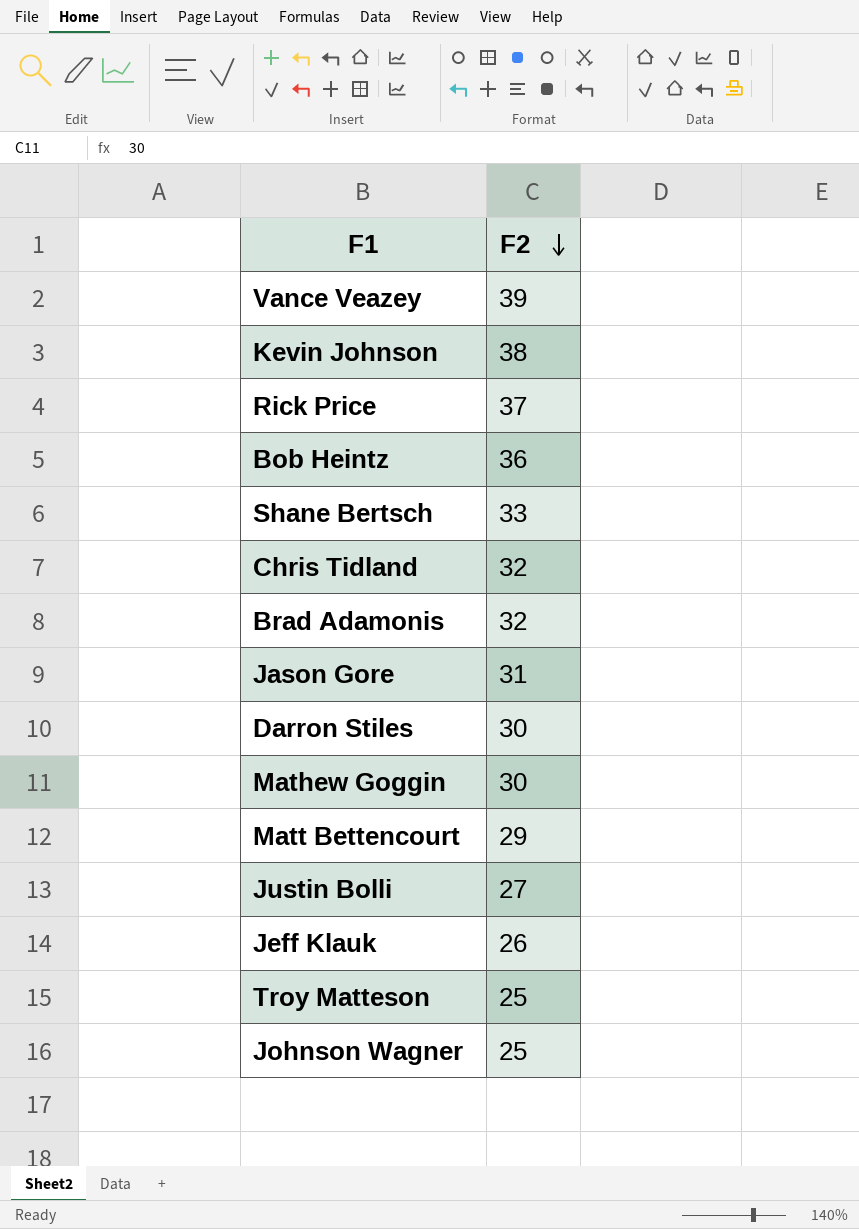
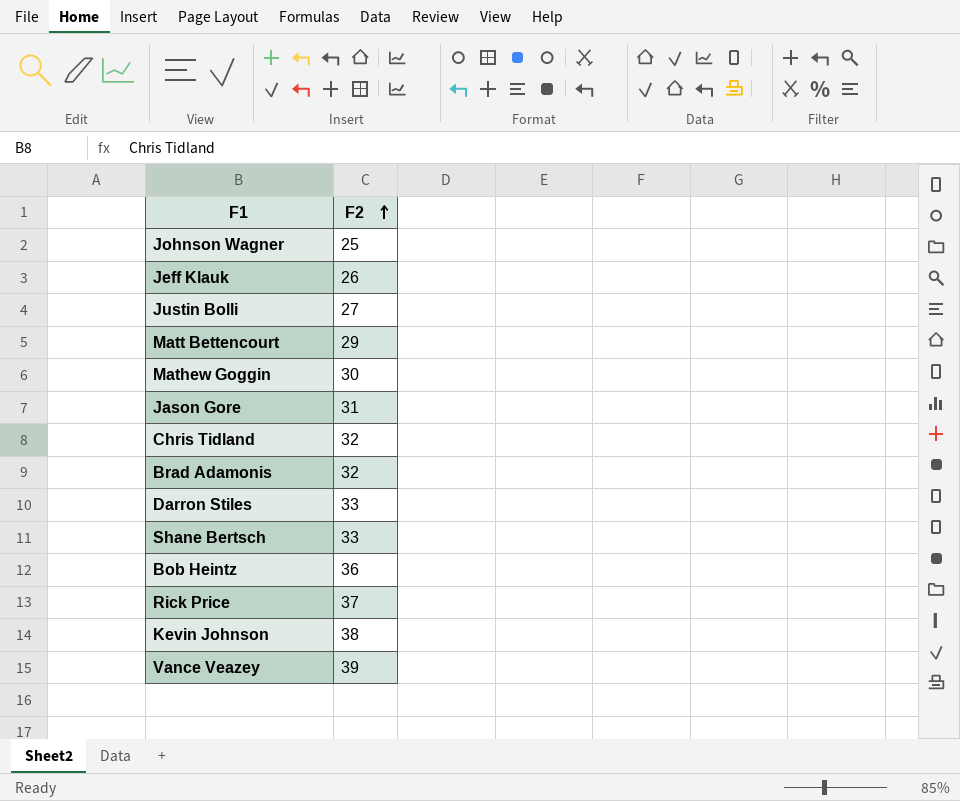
row order: F2 descending -> F2 ascending
row Troy Matteson: 25 -> none
Darron Stiles | F2: 30 -> 33

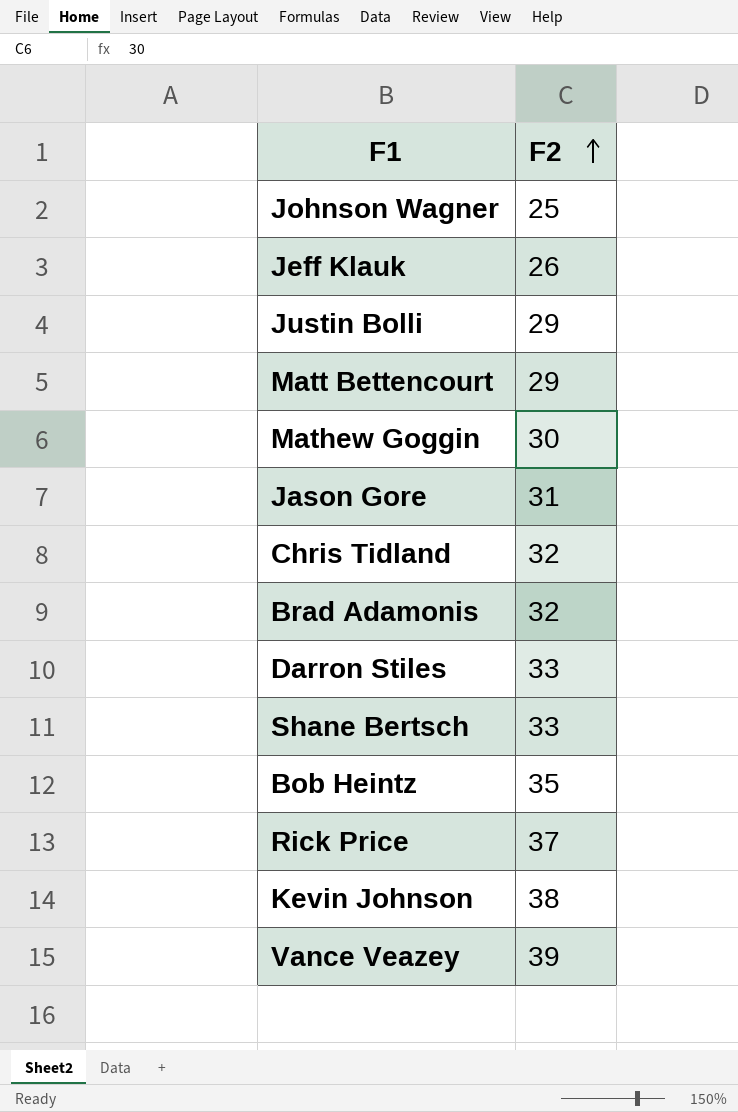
Justin Bolli | F2: 27 -> 29
Bob Heintz | F2: 36 -> 35

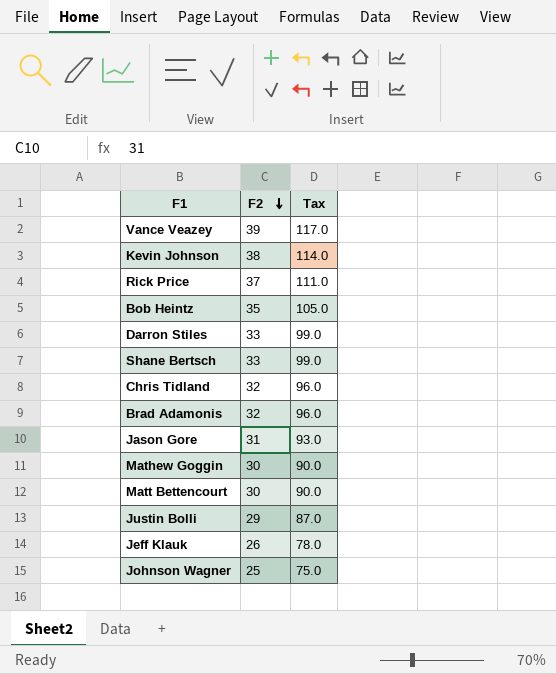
row order: F2 ascending -> F2 descending
column Tax | formula: none -> [F2] * 3
Matt Bettencourt | F2: 29 -> 30

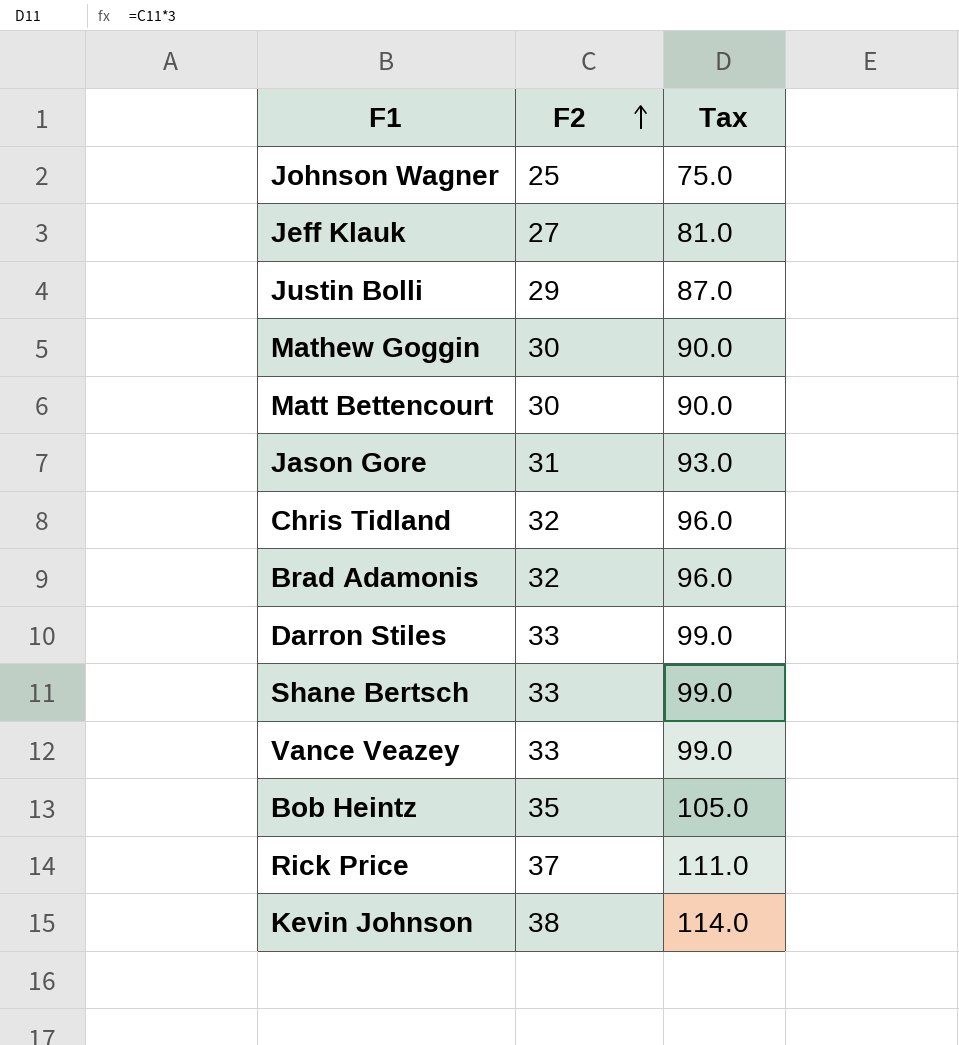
row order: F2 descending -> F2 ascending
Jeff Klauk | F2: 26 -> 27
Jeff Klauk | Tax: 78.0 -> 81.0
Vance Veazey | F2: 39 -> 33
Vance Veazey | Tax: 117.0 -> 99.0

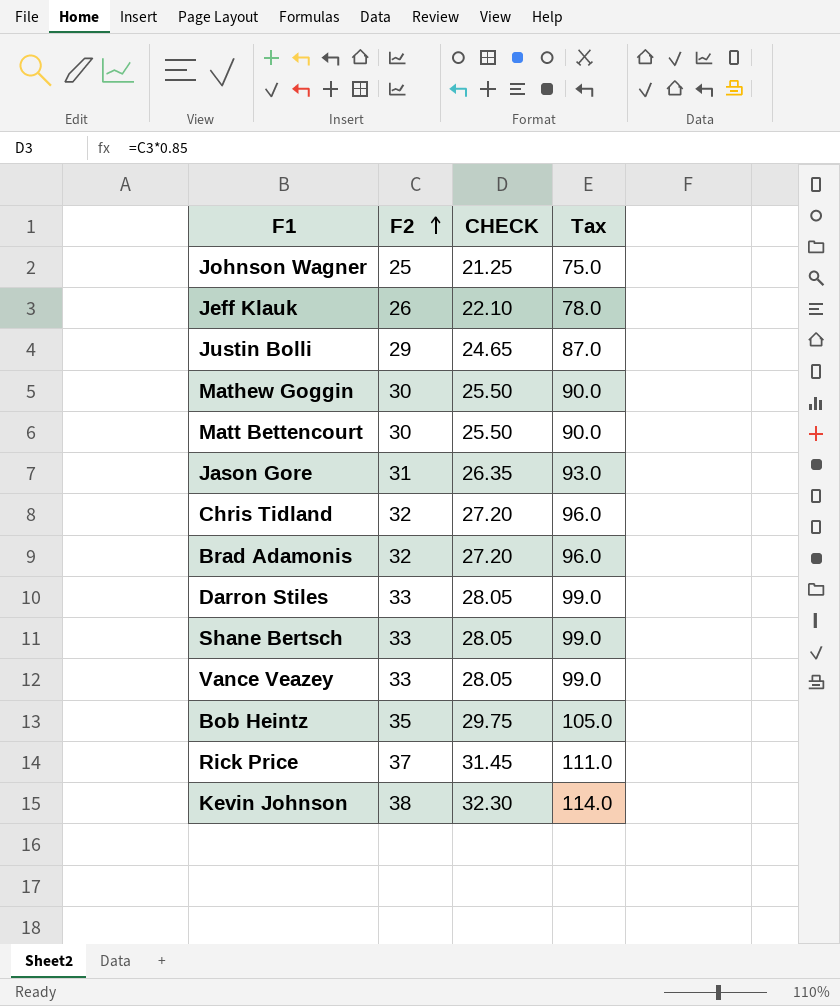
column CHECK | formula: none -> [F2] * 0.85
Jeff Klauk | F2: 27 -> 26
Jeff Klauk | Tax: 81.0 -> 78.0

